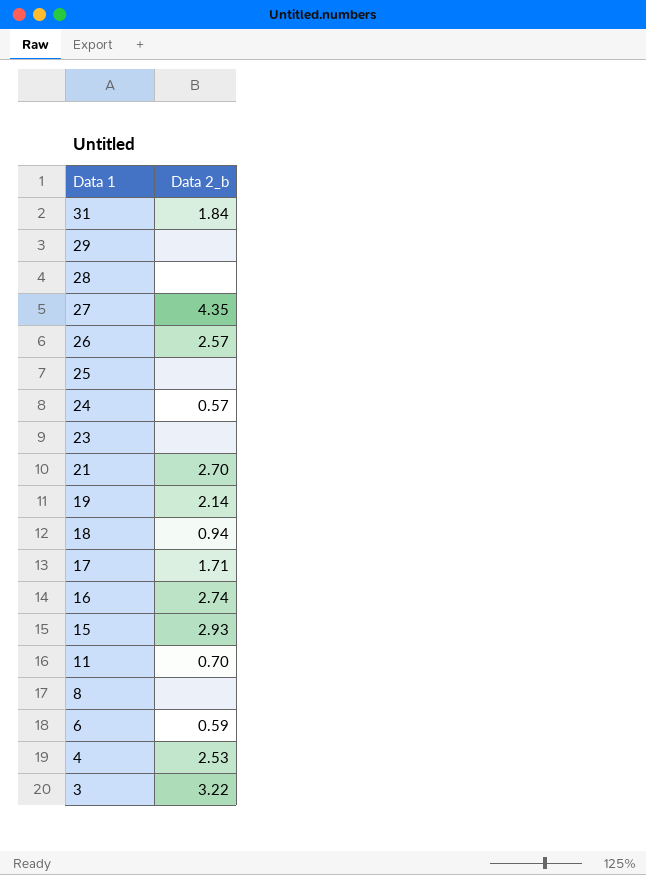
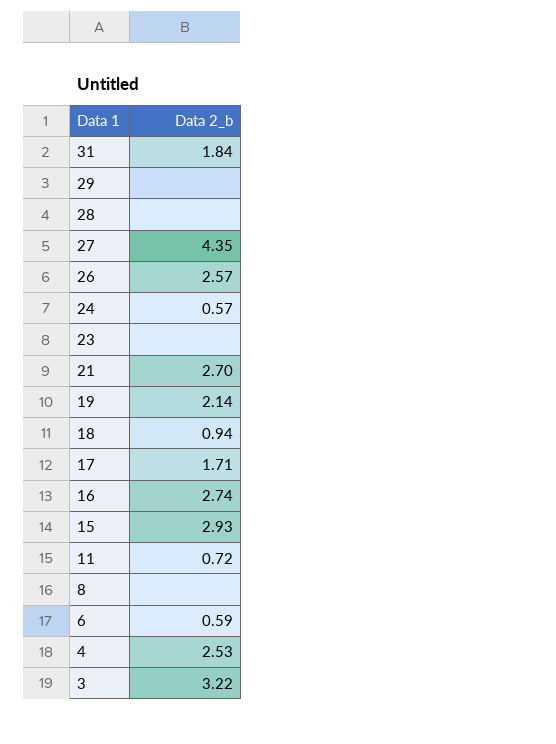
row 25: none -> none
11 | Data 2_b: 0.70 -> 0.72

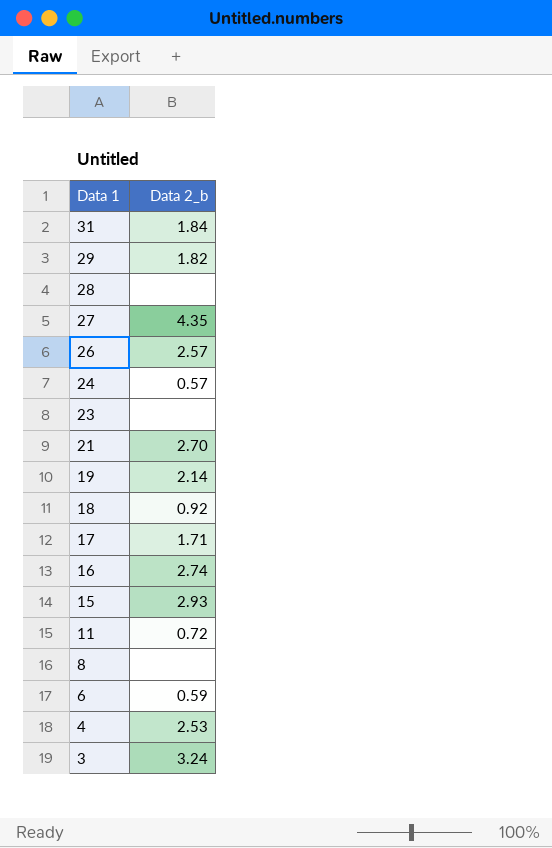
29 | Data 2_b: none -> 1.82
18 | Data 2_b: 0.94 -> 0.92
3 | Data 2_b: 3.22 -> 3.24

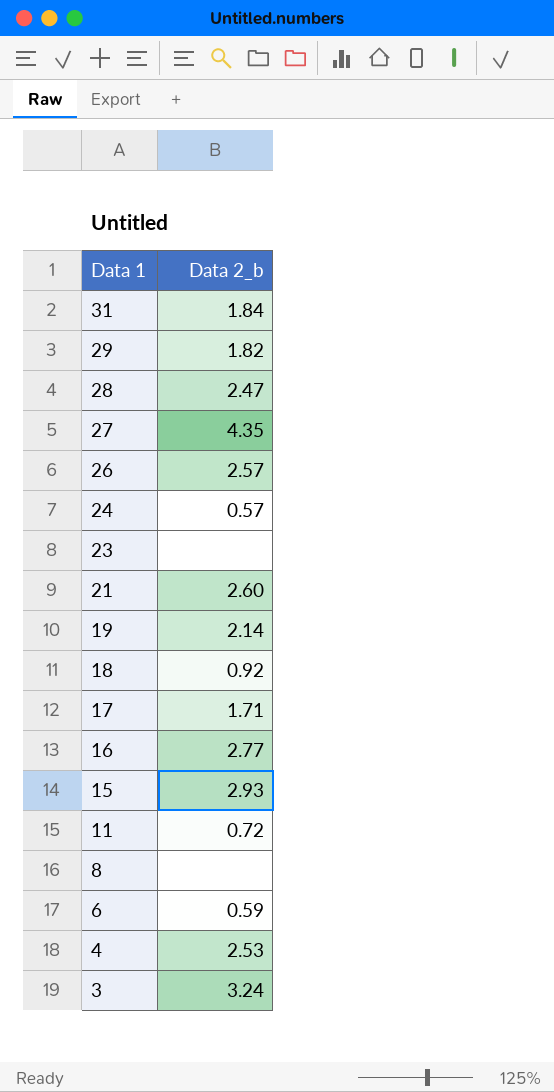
28 | Data 2_b: none -> 2.47
21 | Data 2_b: 2.70 -> 2.60
16 | Data 2_b: 2.74 -> 2.77

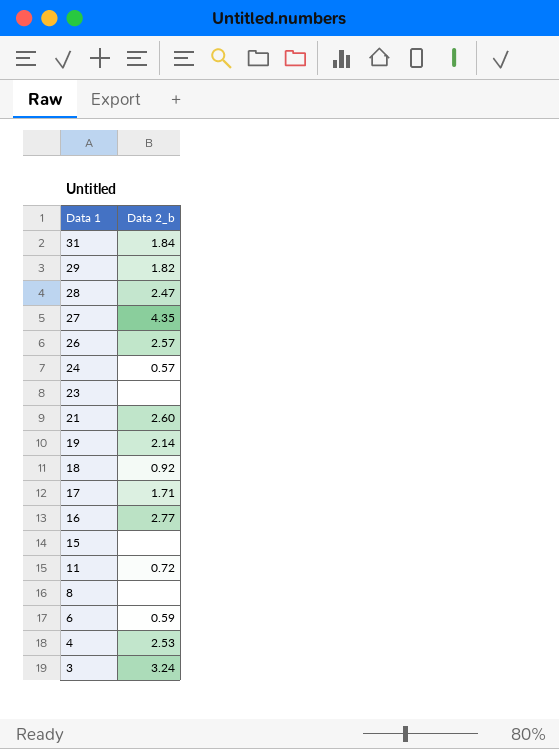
15 | Data 2_b: 2.93 -> none

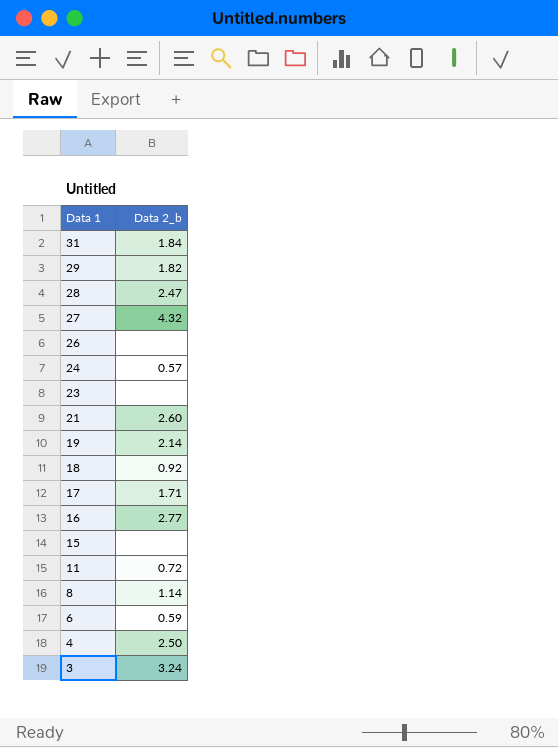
27 | Data 2_b: 4.35 -> 4.32
26 | Data 2_b: 2.57 -> none
8 | Data 2_b: none -> 1.14
4 | Data 2_b: 2.53 -> 2.50

